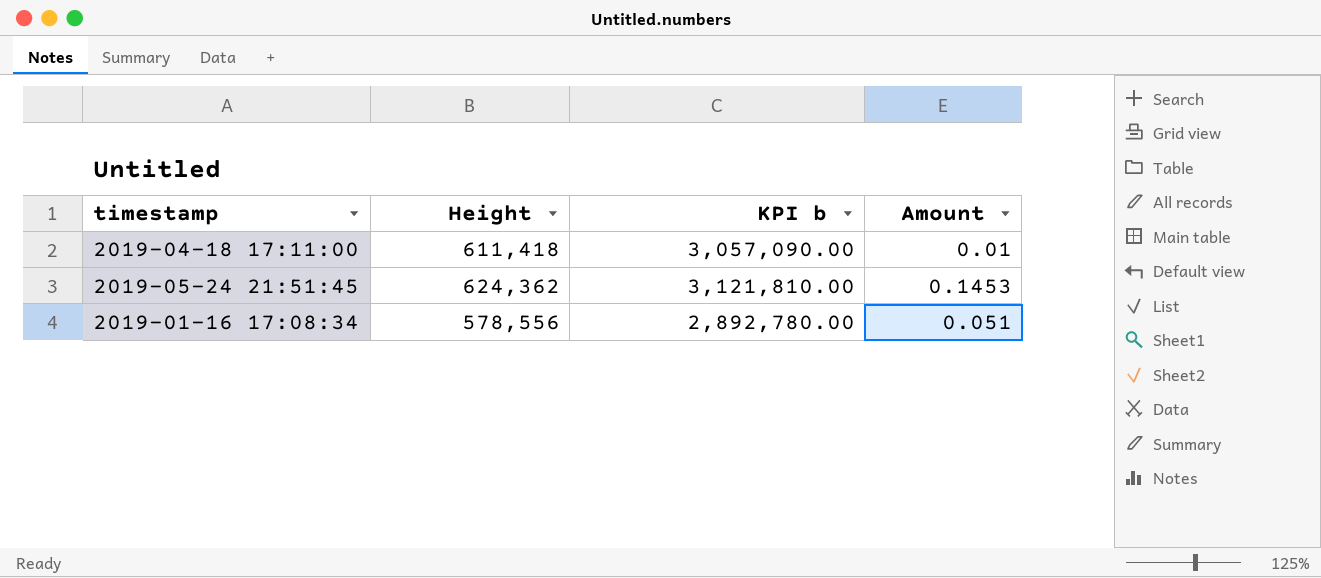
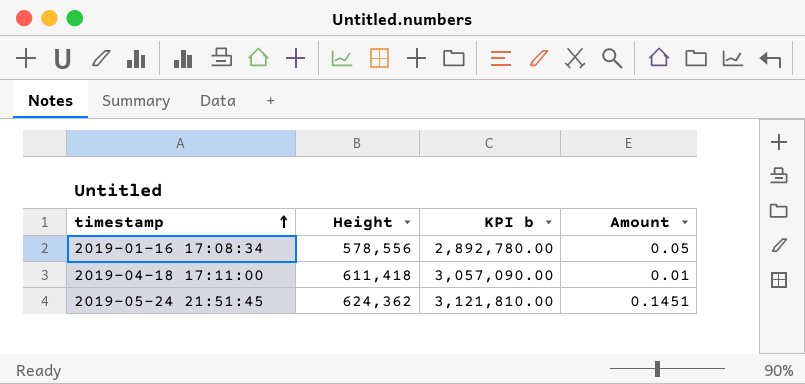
row order: none -> timestamp ascending
2019-01-16 17:08:34 | Amount: 0.051 -> 0.05
2019-05-24 21:51:45 | Amount: 0.1453 -> 0.1451

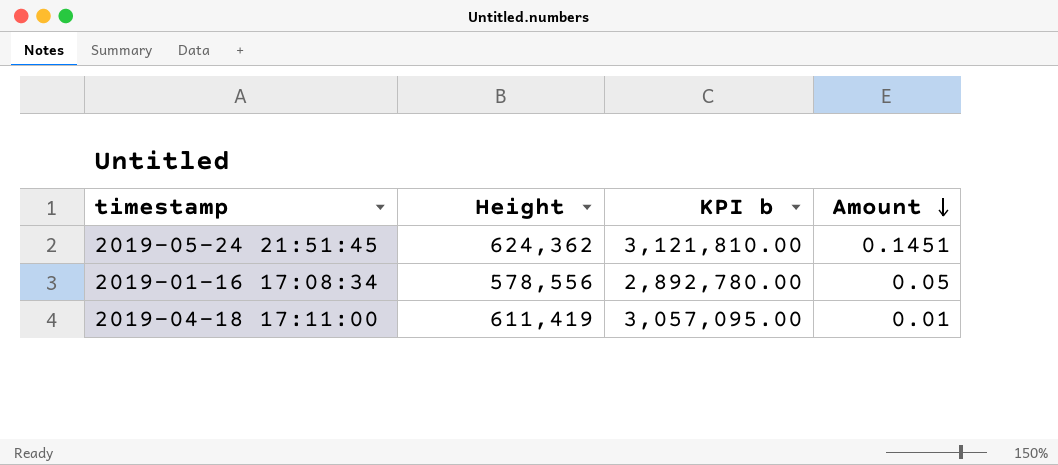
row order: timestamp ascending -> Amount descending
2019-04-18 17:11:00 | Height: 611,418 -> 611,419
2019-04-18 17:11:00 | KPI b: 3,057,090.00 -> 3,057,095.00

